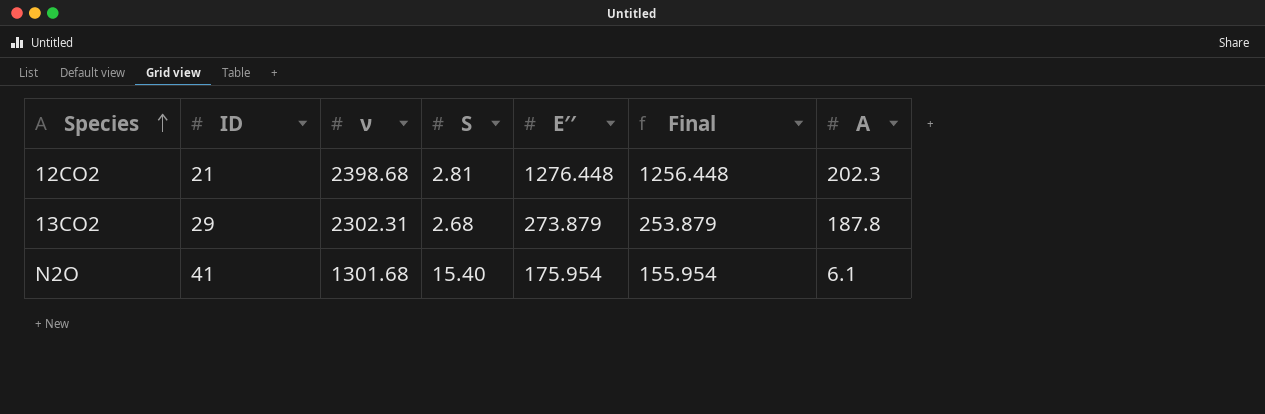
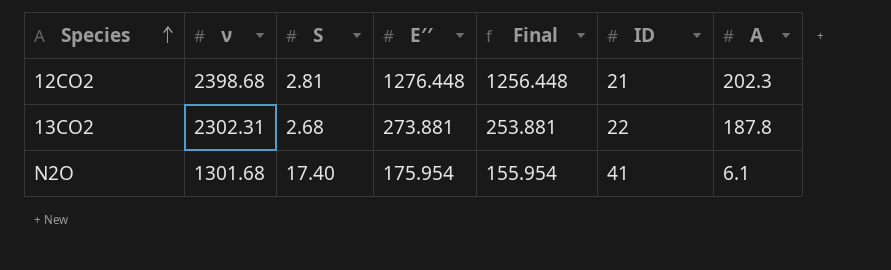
column ID | position: 2 -> 6
13CO2 | E′′: 273.879 -> 273.881
13CO2 | Final: 253.879 -> 253.881
13CO2 | ID: 29 -> 22
N2O | S: 15.40 -> 17.40

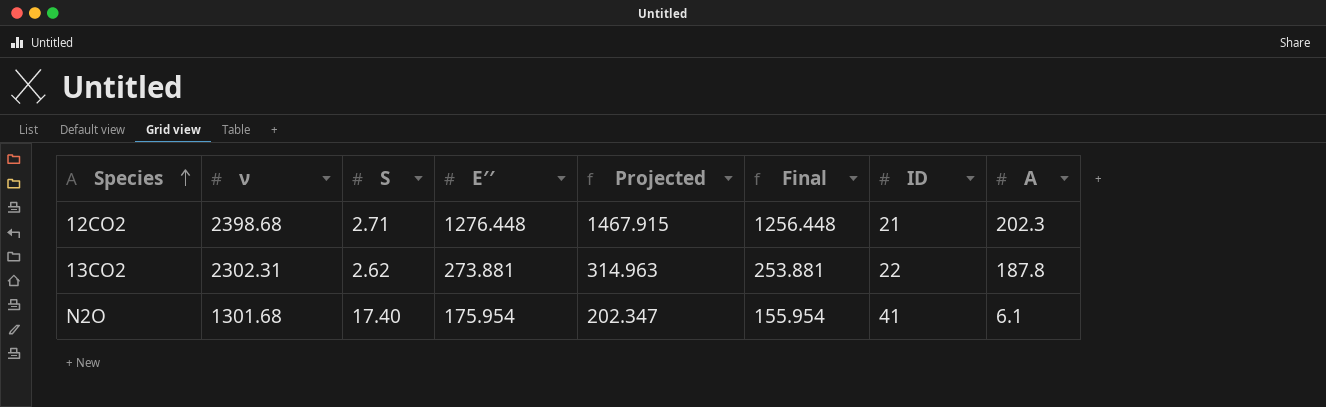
column Projected | formula: none -> [E′′] * 1.15
12CO2 | S: 2.81 -> 2.71
13CO2 | S: 2.68 -> 2.62

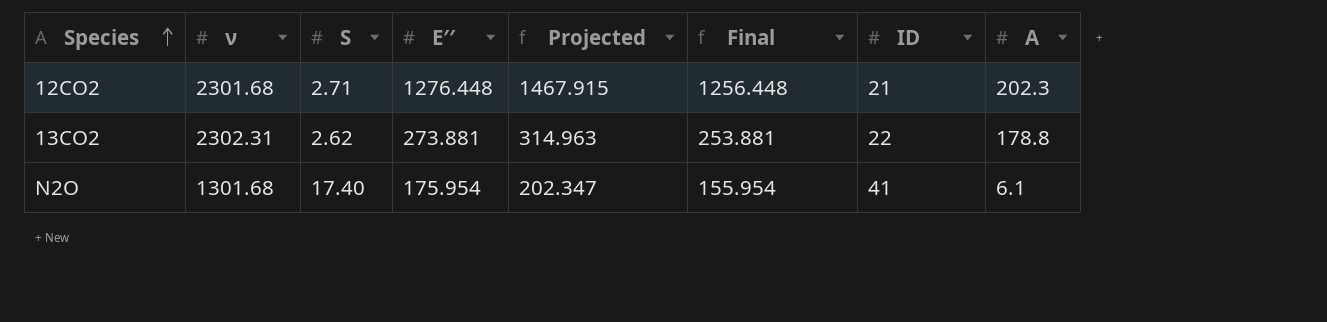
12CO2 | ν: 2398.68 -> 2301.68
13CO2 | A: 187.8 -> 178.8

